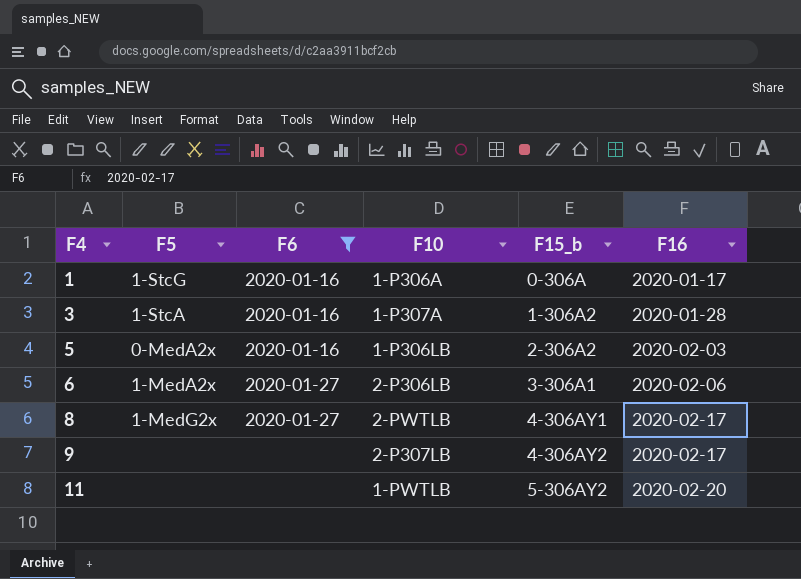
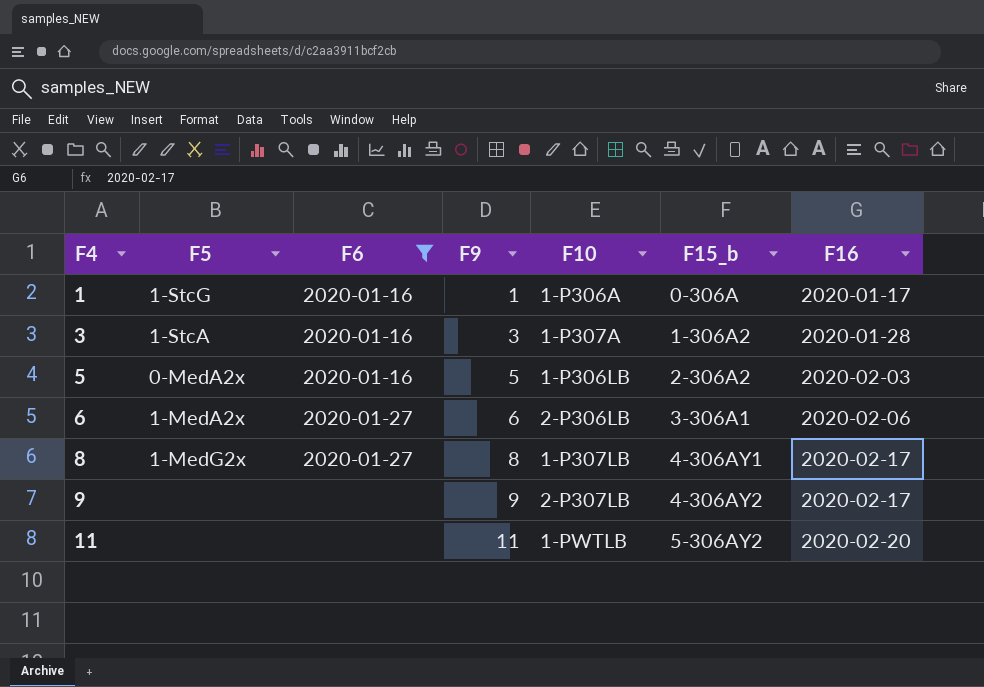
column F9 | position: none -> 4
8 | F10: 2-PWTLB -> 1-P307LB

